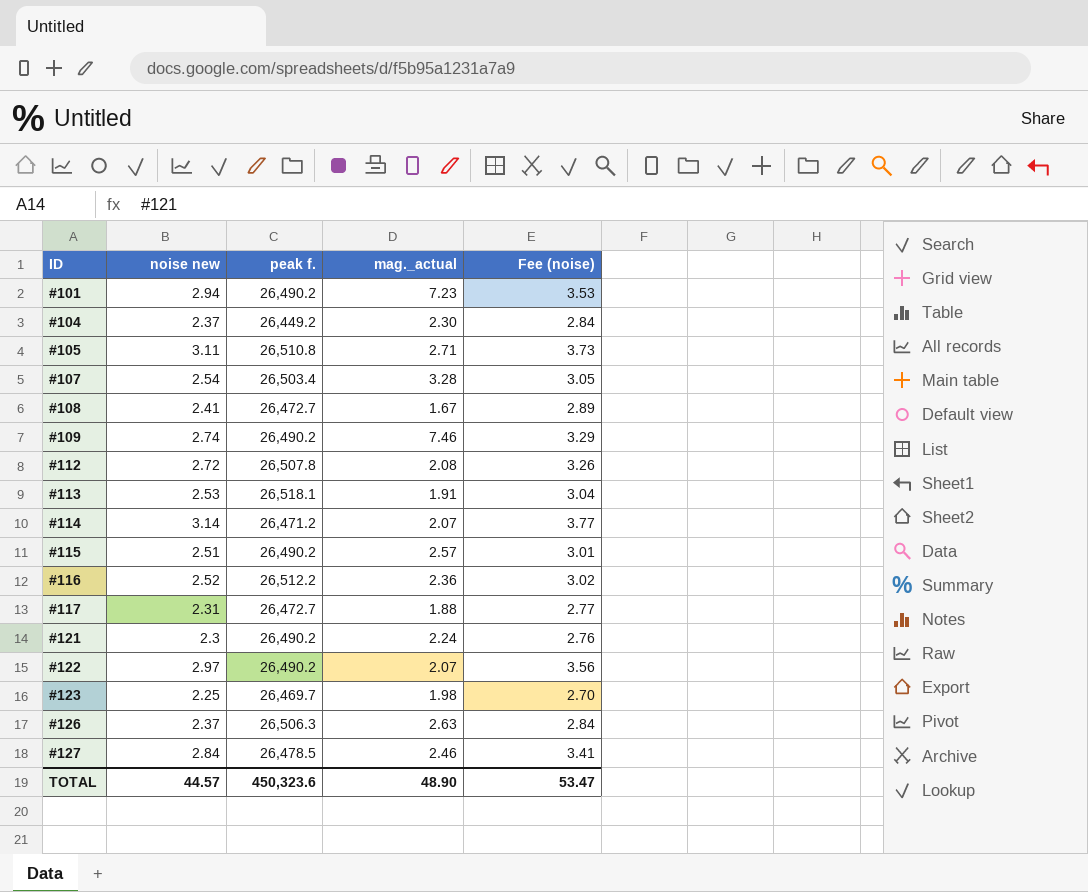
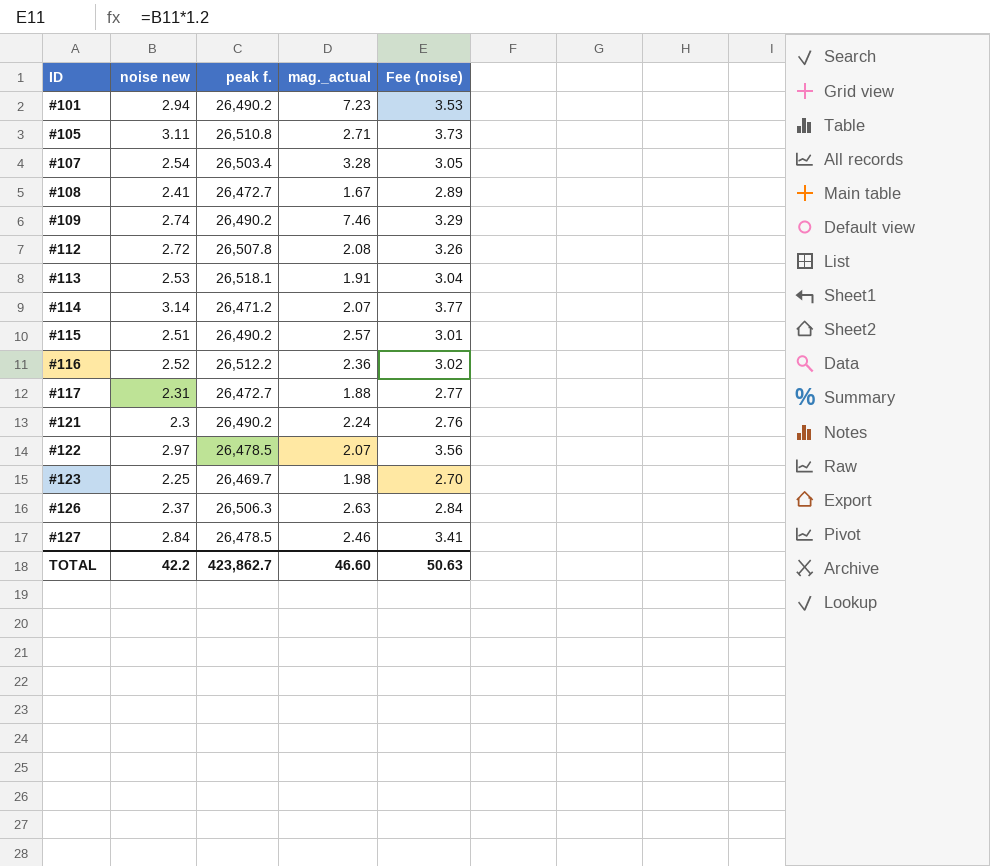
row #104: 2.37 | 26,449.2 | 2.30 | 2.84 -> none
#122 | peak f.: 26,490.2 -> 26,478.5
TOTAL | noise new: 44.57 -> 42.2
TOTAL | peak f.: 450,323.6 -> 423,862.7
TOTAL | mag._actual: 48.90 -> 46.60
TOTAL | Fee (noise): 53.47 -> 50.63

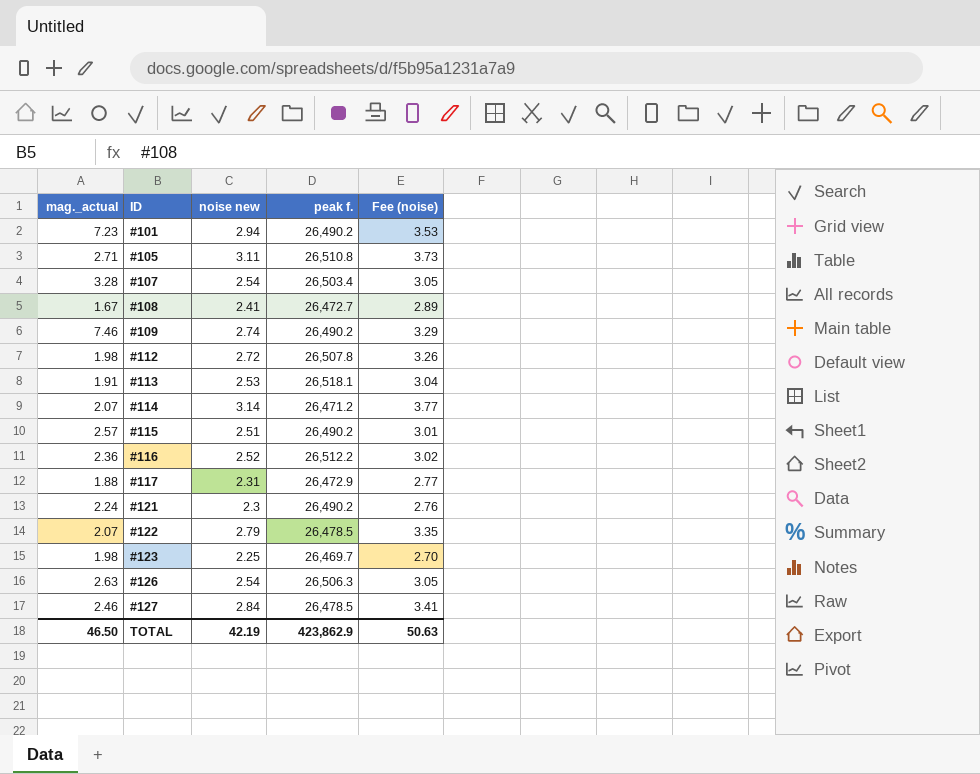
column mag._actual | position: 4 -> 1
#112 | mag._actual: 2.08 -> 1.98
#117 | peak f.: 26,472.7 -> 26,472.9
#122 | noise new: 2.97 -> 2.79
#122 | Fee (noise): 3.56 -> 3.35
#126 | noise new: 2.37 -> 2.54
#126 | Fee (noise): 2.84 -> 3.05
TOTAL | mag._actual: 46.60 -> 46.50
TOTAL | noise new: 42.2 -> 42.19
TOTAL | peak f.: 423,862.7 -> 423,862.9

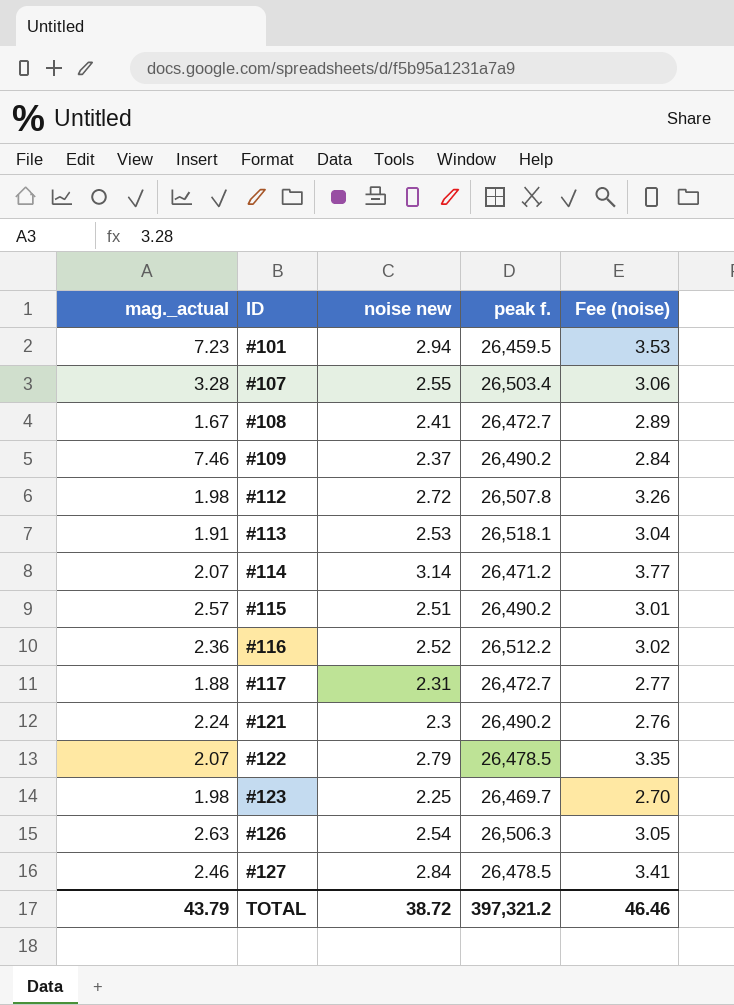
row #105: 2.71 | 3.11 | 26,510.8 | 3.73 -> none
#101 | peak f.: 26,490.2 -> 26,459.5
#107 | noise new: 2.54 -> 2.55
#107 | Fee (noise): 3.05 -> 3.06
#109 | noise new: 2.74 -> 2.37
#109 | Fee (noise): 3.29 -> 2.84
#117 | peak f.: 26,472.9 -> 26,472.7
TOTAL | mag._actual: 46.50 -> 43.79
TOTAL | noise new: 42.19 -> 38.72
TOTAL | peak f.: 423,862.9 -> 397,321.2
TOTAL | Fee (noise): 50.63 -> 46.46

